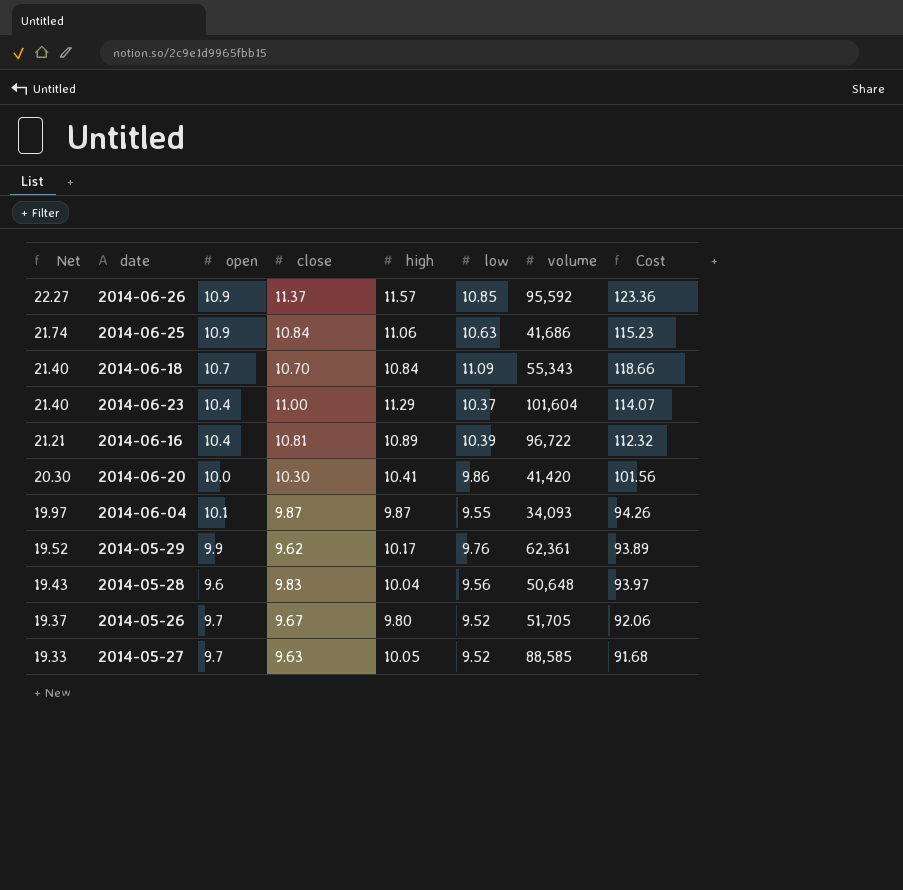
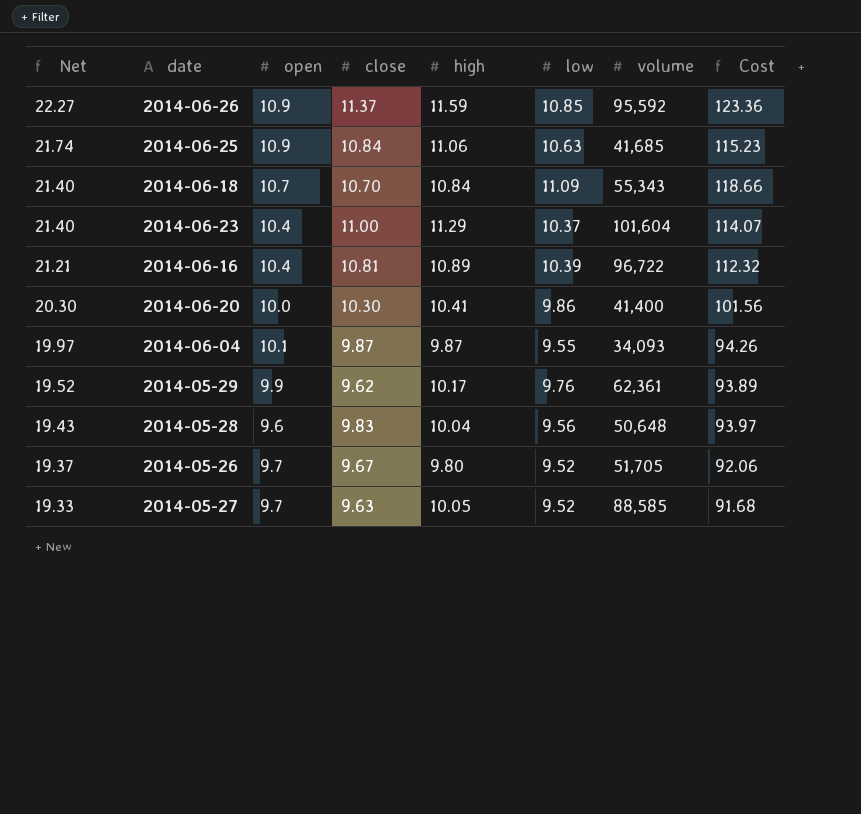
2014-06-26 | high: 11.57 -> 11.59
2014-06-25 | volume: 41,686 -> 41,685
2014-06-20 | volume: 41,420 -> 41,400

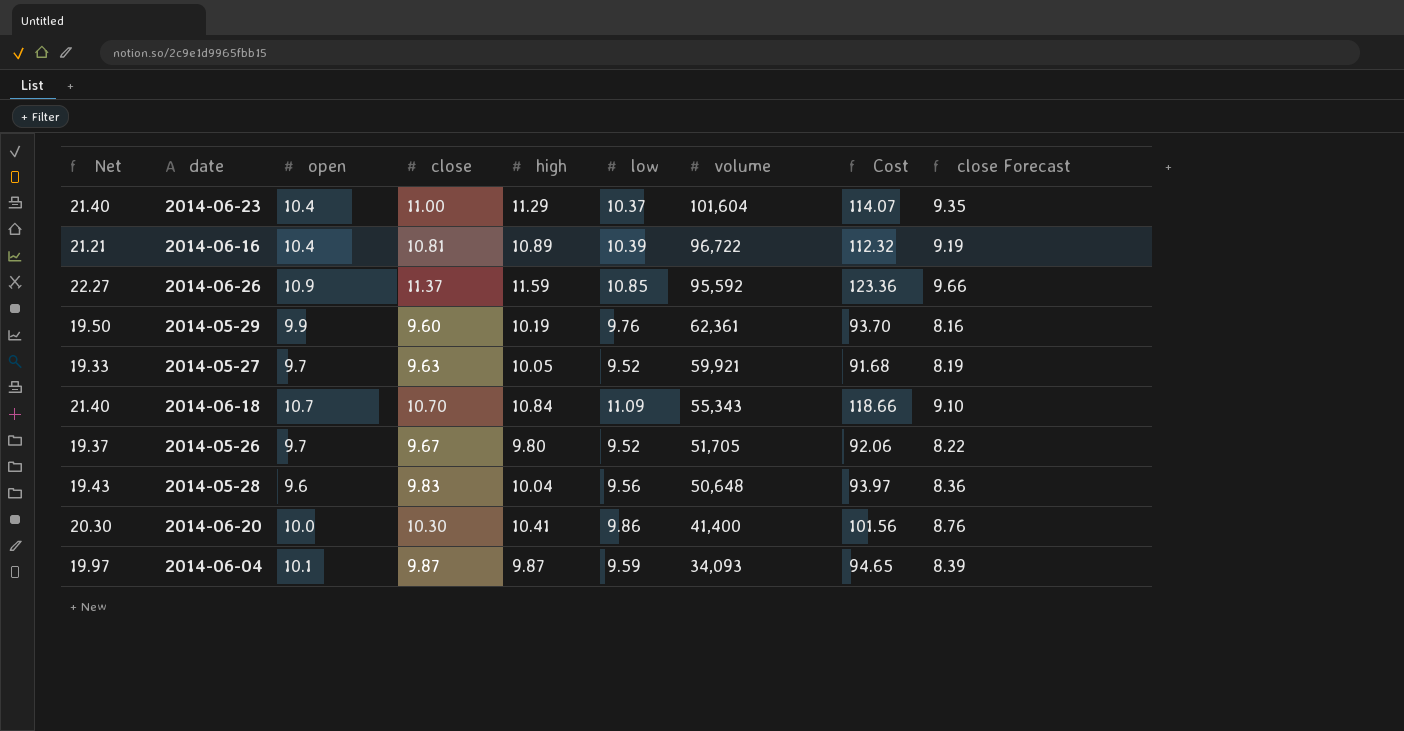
row order: Net descending -> volume descending
column close Forecast | formula: none -> [close] * 0.85
row 2014-06-25: 21.74 | 10.9 | 10.84 | 11.06 | 10.63 | 41,685 | 115.23 -> none
2014-05-29 | Net: 19.52 -> 19.50
2014-05-29 | close: 9.62 -> 9.60
2014-05-29 | high: 10.17 -> 10.19
2014-05-29 | Cost: 93.89 -> 93.70
2014-05-27 | volume: 88,585 -> 59,921
2014-06-04 | low: 9.55 -> 9.59
2014-06-04 | Cost: 94.26 -> 94.65

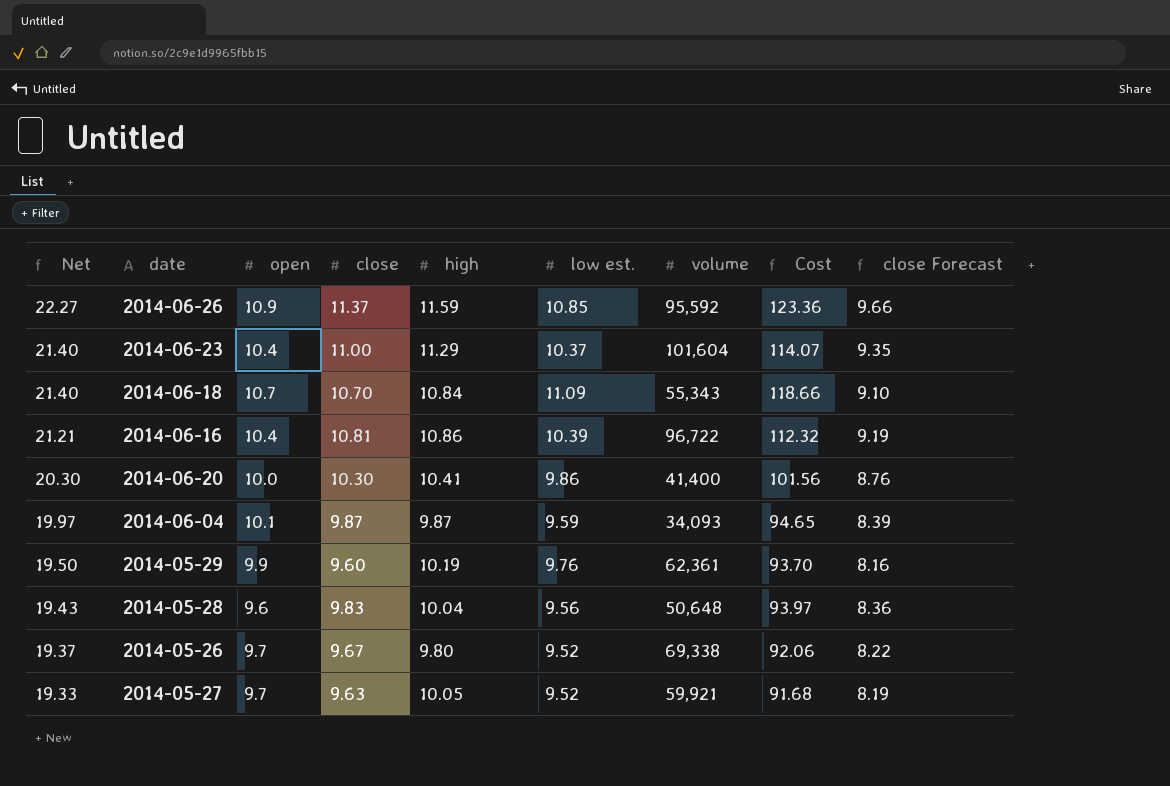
row order: volume descending -> Net descending
column name: low -> low est.
2014-06-16 | high: 10.89 -> 10.86
2014-05-26 | volume: 51,705 -> 69,338

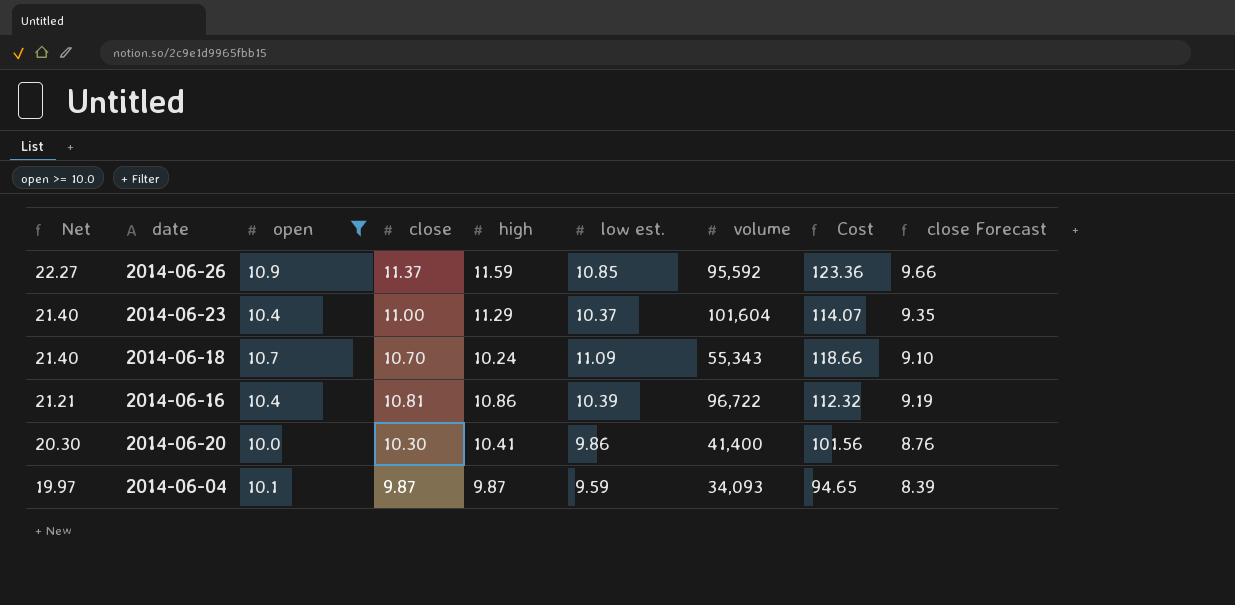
filter: none -> open >= 10.0
2014-06-18 | high: 10.84 -> 10.24

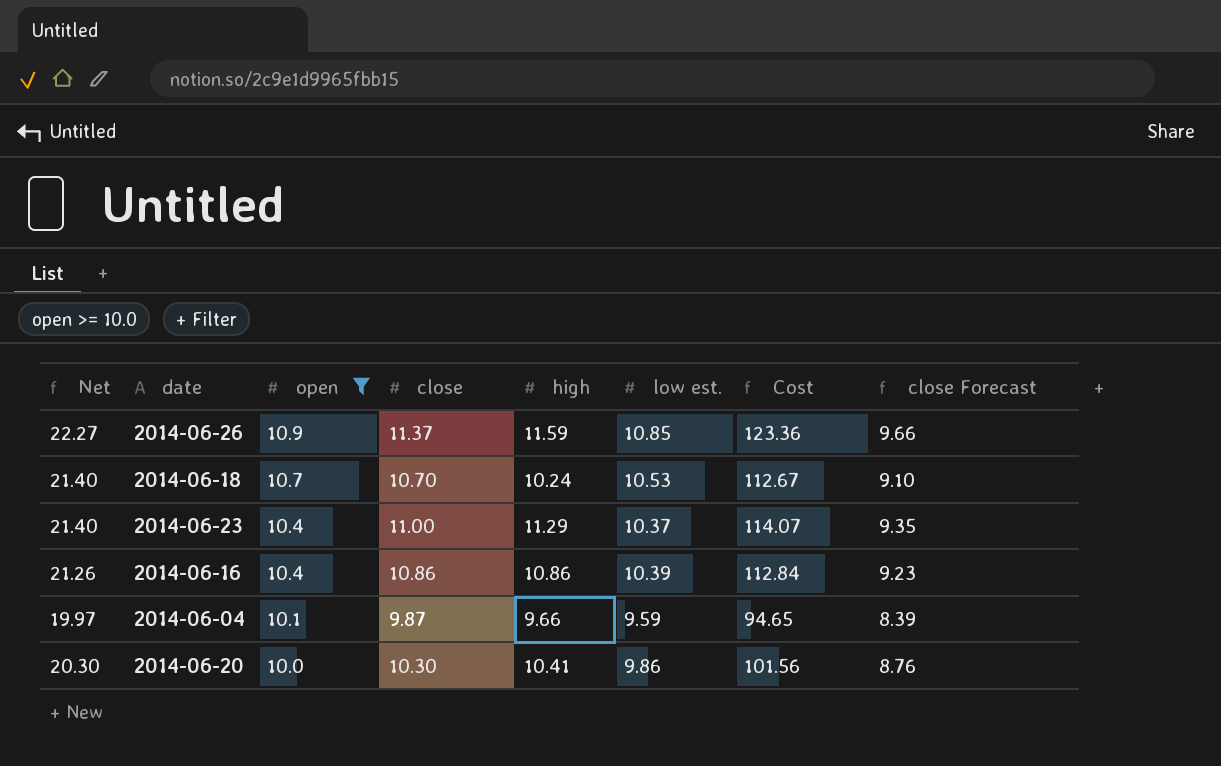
row order: Net descending -> open descending
column volume | position: 7 -> none
2014-06-18 | low est.: 11.09 -> 10.53
2014-06-18 | Cost: 118.66 -> 112.67
2014-06-16 | Net: 21.21 -> 21.26
2014-06-16 | close: 10.81 -> 10.86
2014-06-16 | Cost: 112.32 -> 112.84
2014-06-16 | close Forecast: 9.19 -> 9.23
2014-06-04 | high: 9.87 -> 9.66

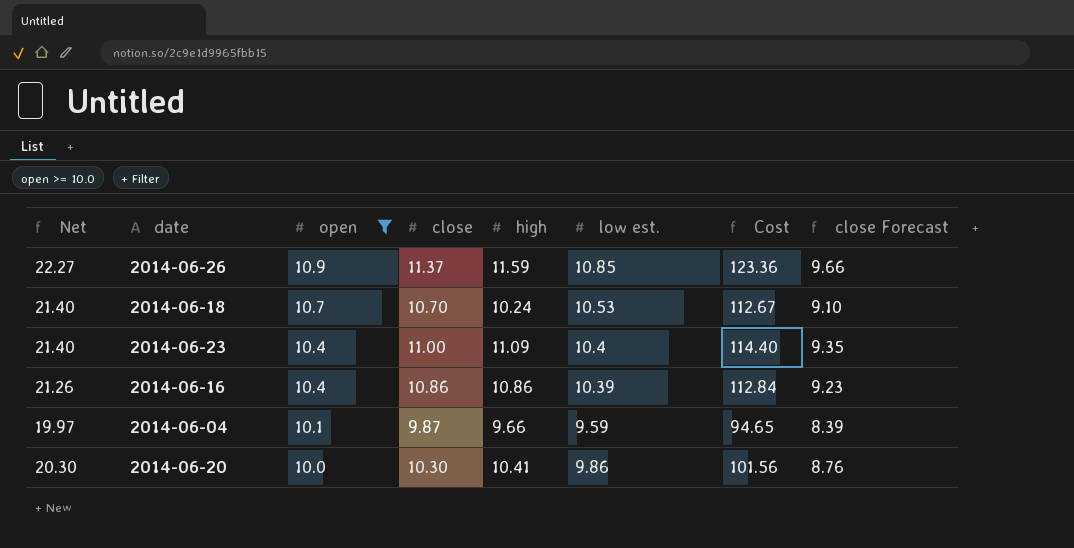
2014-06-23 | high: 11.29 -> 11.09
2014-06-23 | low est.: 10.37 -> 10.4
2014-06-23 | Cost: 114.07 -> 114.40

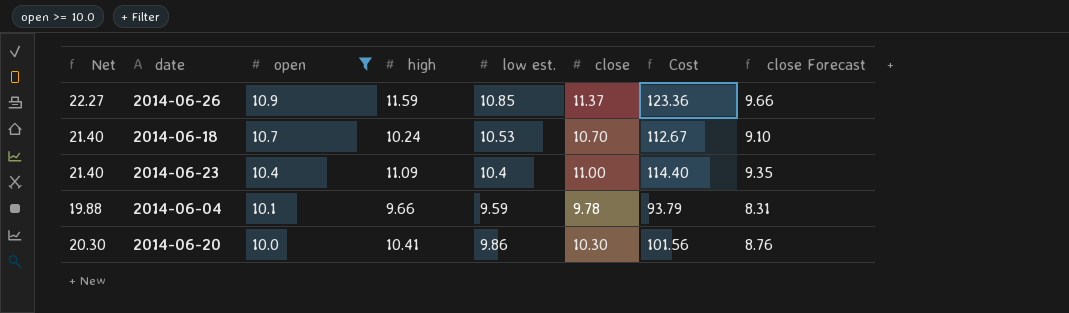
column close | position: 4 -> 6
row 2014-06-16: 21.26 | 10.4 | 10.86 | 10.86 | 10.39 | 112.84 | 9.23 -> none
2014-06-04 | Net: 19.97 -> 19.88
2014-06-04 | close: 9.87 -> 9.78
2014-06-04 | Cost: 94.65 -> 93.79
2014-06-04 | close Forecast: 8.39 -> 8.31

